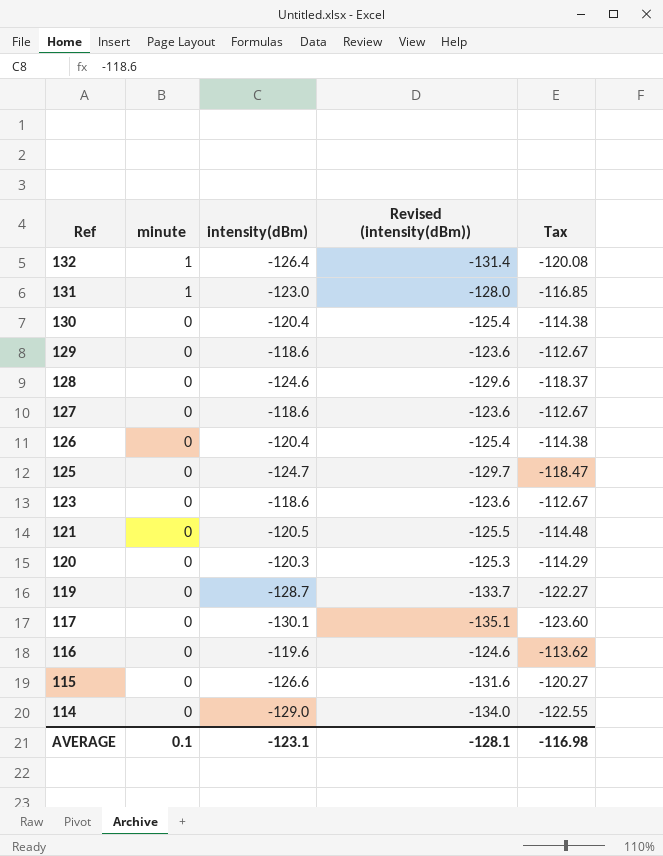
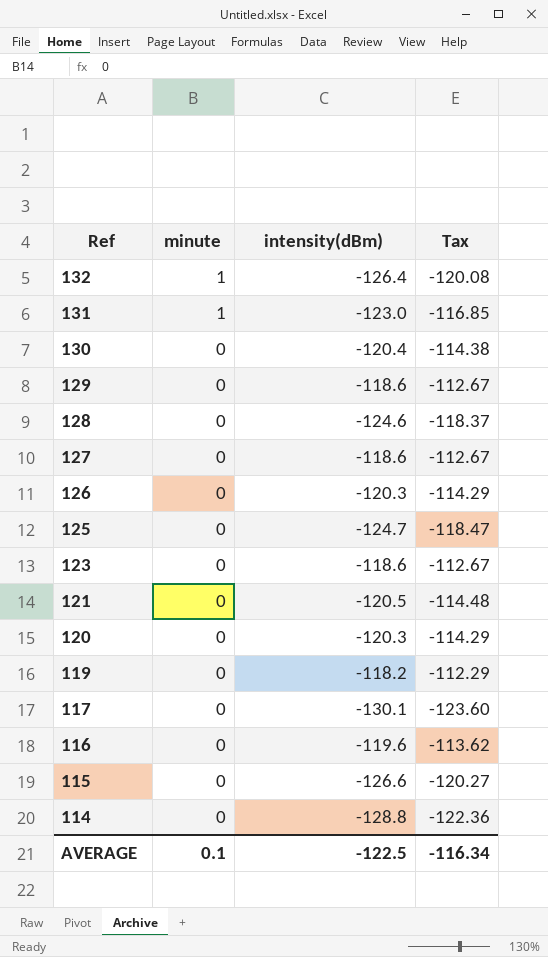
column Revised (intensity(dBm)) | formula: [intensity(dBm)] - 5 -> none
126 | intensity(dBm): -120.4 -> -120.3
126 | Tax: -114.38 -> -114.29
119 | intensity(dBm): -128.7 -> -118.2
119 | Tax: -122.27 -> -112.29
114 | intensity(dBm): -129.0 -> -128.8
114 | Tax: -122.55 -> -122.36
AVERAGE | intensity(dBm): -123.1 -> -122.5
AVERAGE | Tax: -116.98 -> -116.34

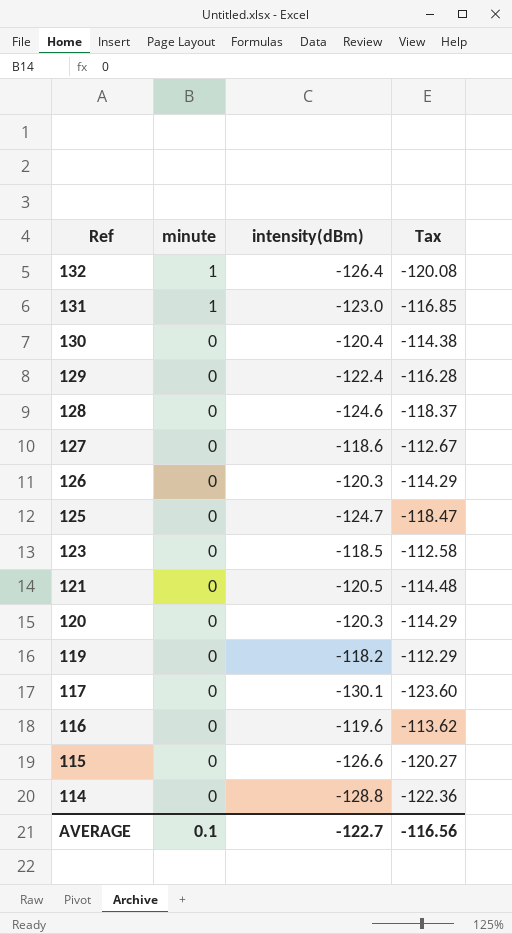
129 | intensity(dBm): -118.6 -> -122.4
129 | Tax: -112.67 -> -116.28
123 | intensity(dBm): -118.6 -> -118.5
123 | Tax: -112.67 -> -112.58
AVERAGE | intensity(dBm): -122.5 -> -122.7
AVERAGE | Tax: -116.34 -> -116.56

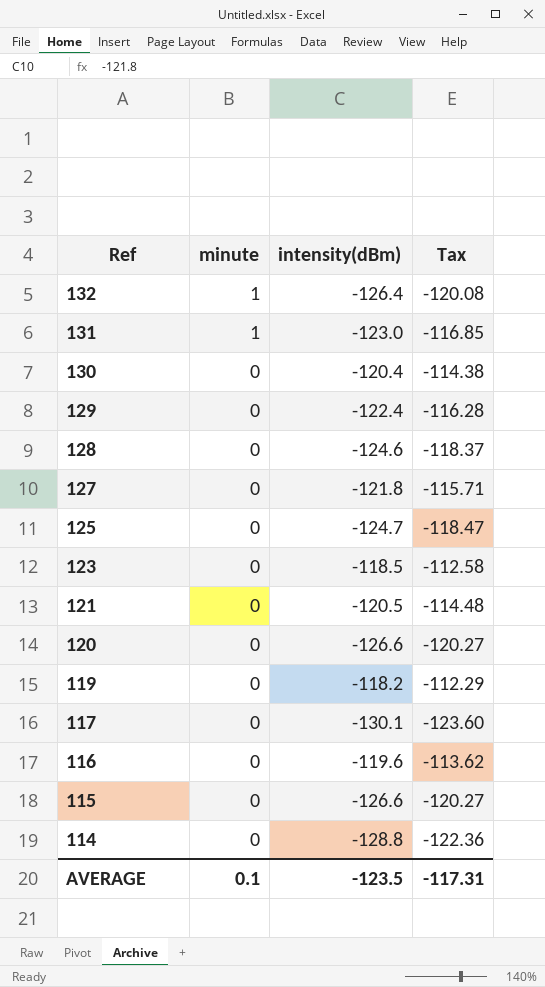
row 126: 0 | -120.3 | -114.29 -> none
127 | intensity(dBm): -118.6 -> -121.8
127 | Tax: -112.67 -> -115.71
120 | intensity(dBm): -120.3 -> -126.6
120 | Tax: -114.29 -> -120.27
AVERAGE | intensity(dBm): -122.7 -> -123.5
AVERAGE | Tax: -116.56 -> -117.31

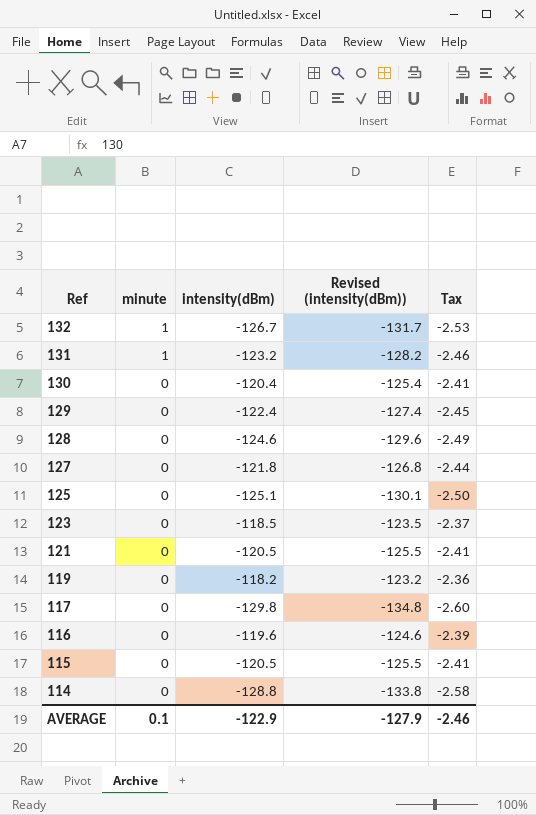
column Revised (intensity(dBm)) | formula: none -> [intensity(dBm)] - 5
column Tax | formula: [intensity(dBm)] * 0.95 -> [intensity(dBm)] * 0.02
row 120: 0 | -126.6 | -120.27 -> none
132 | intensity(dBm): -126.4 -> -126.7
131 | intensity(dBm): -123.0 -> -123.2
125 | intensity(dBm): -124.7 -> -125.1
117 | intensity(dBm): -130.1 -> -129.8
115 | intensity(dBm): -126.6 -> -120.5
AVERAGE | intensity(dBm): -123.5 -> -122.9
AVERAGE | Tax: -117.31 -> -2.46

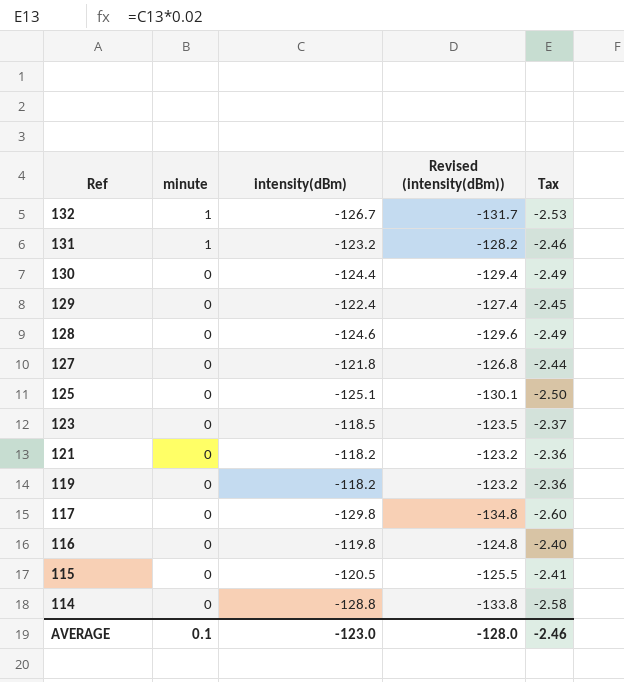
130 | intensity(dBm): -120.4 -> -124.4
130 | Revised (intensity(dBm)): -125.4 -> -129.4
130 | Tax: -2.41 -> -2.49
121 | intensity(dBm): -120.5 -> -118.2
121 | Revised (intensity(dBm)): -125.5 -> -123.2
121 | Tax: -2.41 -> -2.36
116 | intensity(dBm): -119.6 -> -119.8
116 | Revised (intensity(dBm)): -124.6 -> -124.8
116 | Tax: -2.39 -> -2.40
AVERAGE | intensity(dBm): -122.9 -> -123.0
AVERAGE | Revised (intensity(dBm)): -127.9 -> -128.0

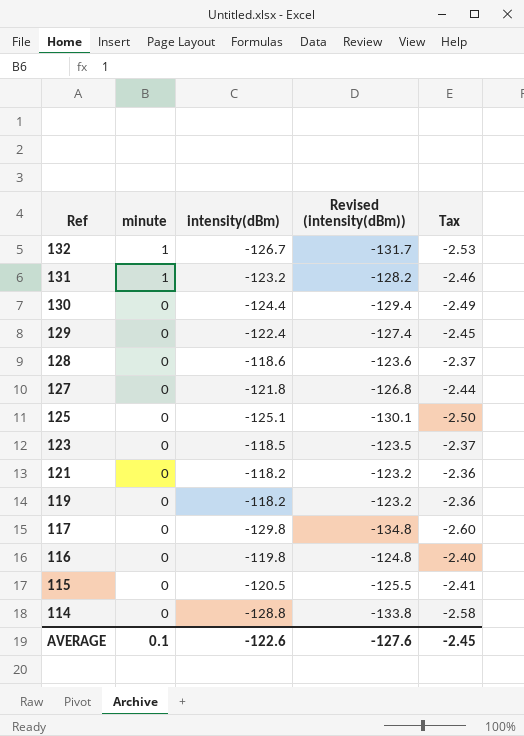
128 | intensity(dBm): -124.6 -> -118.6
128 | Revised (intensity(dBm)): -129.6 -> -123.6
128 | Tax: -2.49 -> -2.37
AVERAGE | intensity(dBm): -123.0 -> -122.6
AVERAGE | Revised (intensity(dBm)): -128.0 -> -127.6
AVERAGE | Tax: -2.46 -> -2.45

